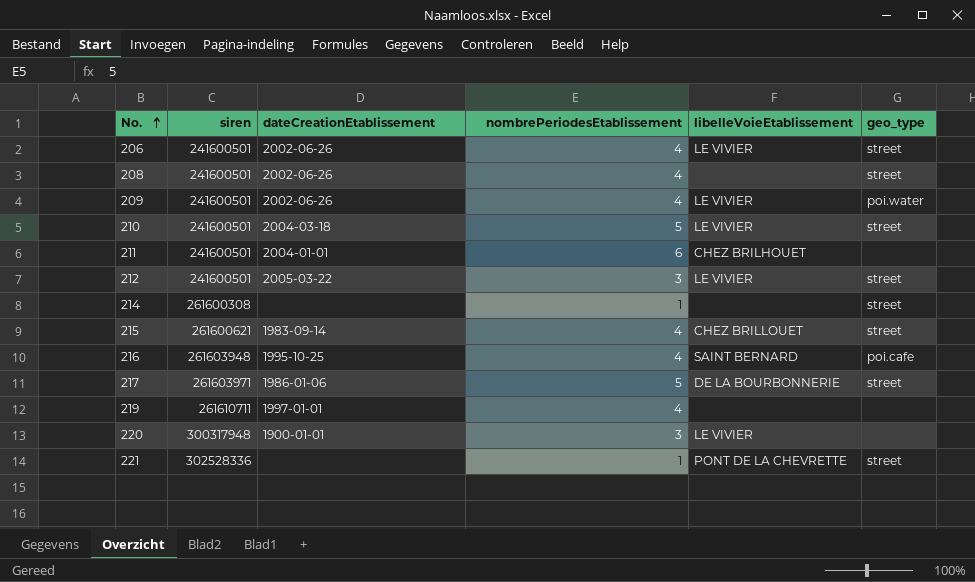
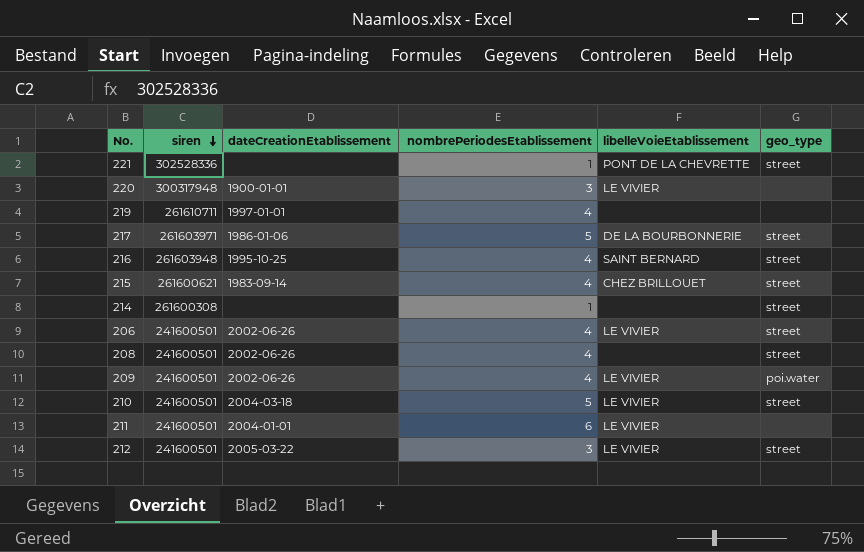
row order: No. ascending -> siren descending
216 | geo_type: poi.cafe -> street
211 | libelleVoieEtablissement: CHEZ BRILHOUET -> LE VIVIER

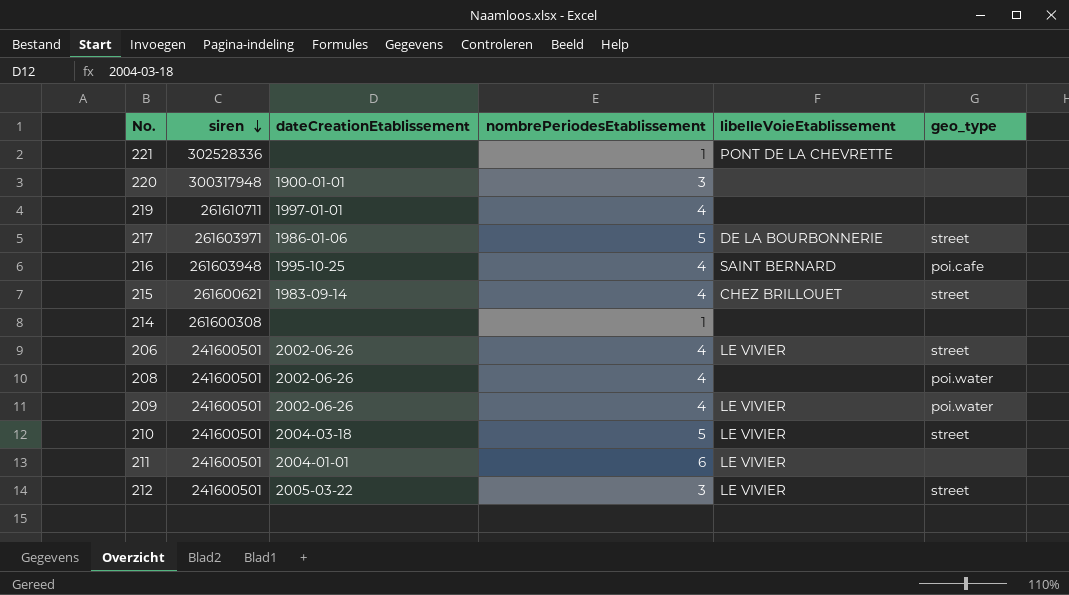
221 | geo_type: street -> none
220 | libelleVoieEtablissement: LE VIVIER -> none
216 | geo_type: street -> poi.cafe
214 | geo_type: street -> none
208 | geo_type: street -> poi.water

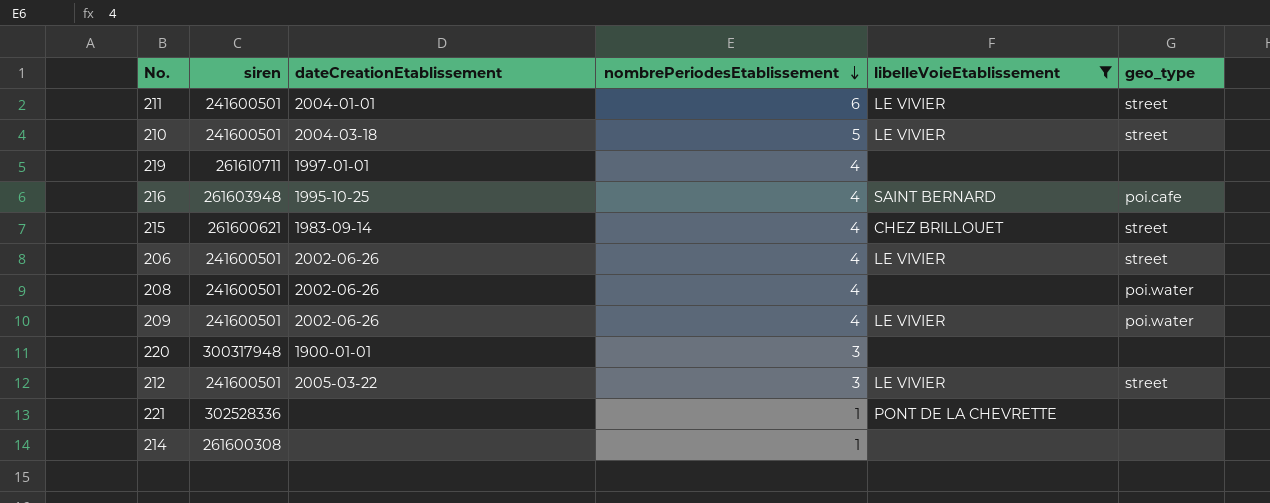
filter: none -> libelleVoieEtablissement != DE LA BOURBONNERIE
row order: siren descending -> nombrePeriodesEtablissement descending
211 | geo_type: none -> street

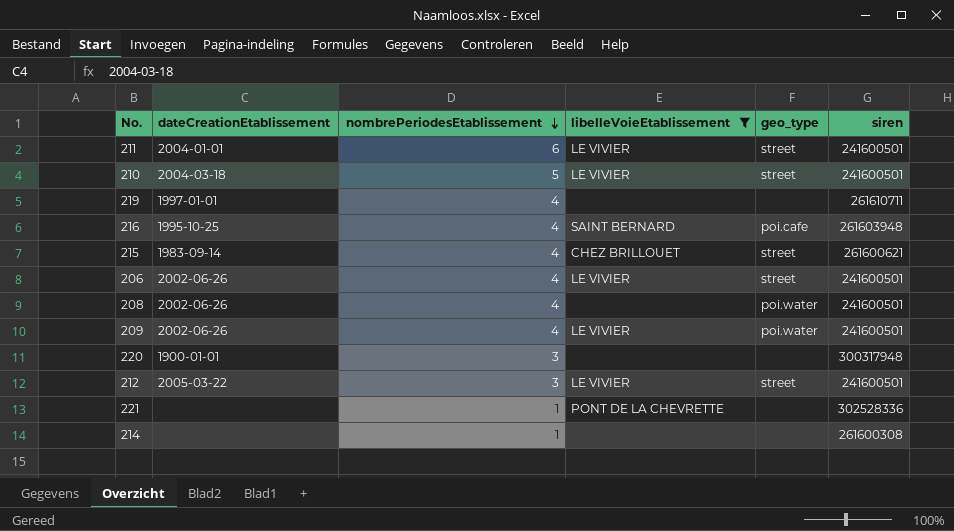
column siren | position: 2 -> 6

